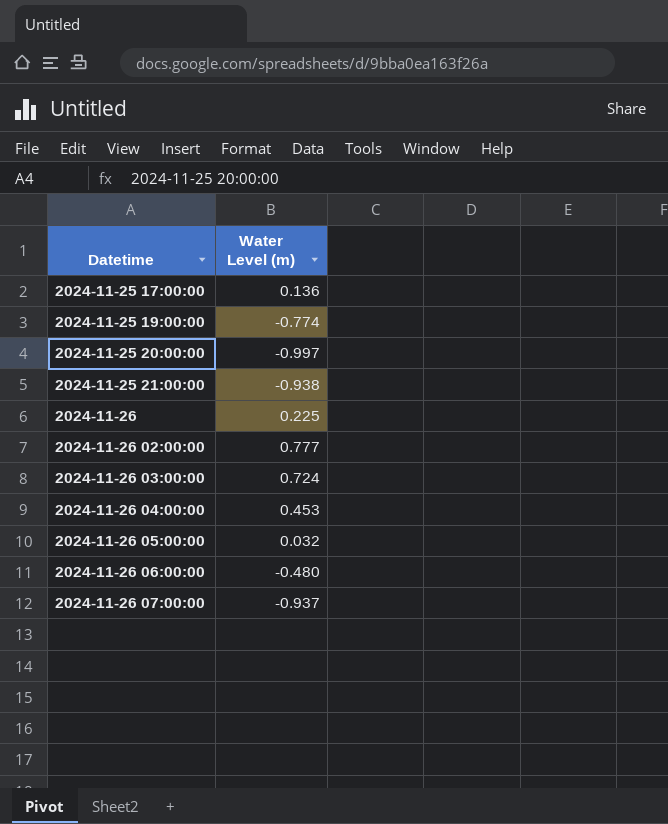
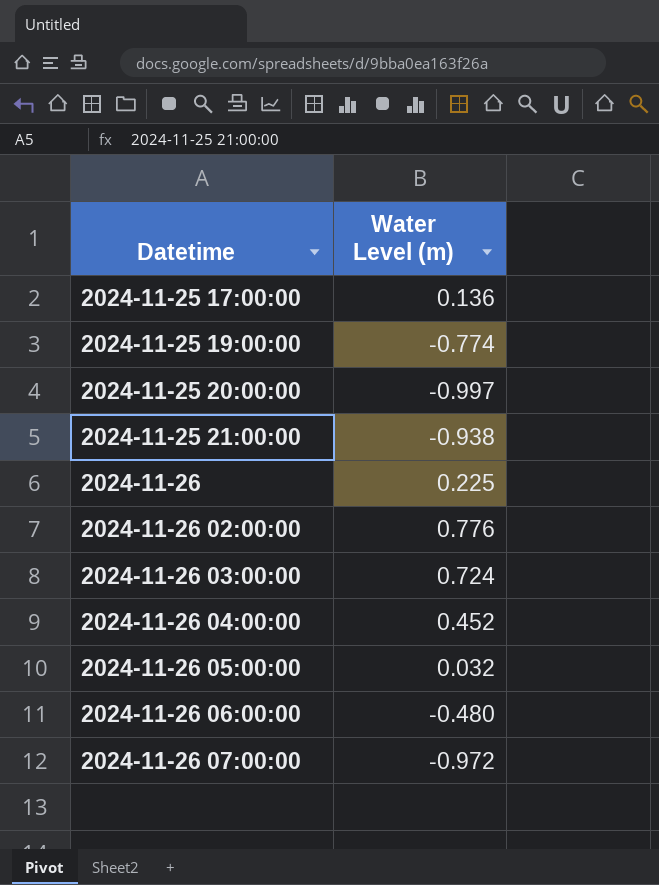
2024-11-26 02:00:00 | Water Level (m): 0.777 -> 0.776
2024-11-26 04:00:00 | Water Level (m): 0.453 -> 0.452
2024-11-26 07:00:00 | Water Level (m): -0.937 -> -0.972

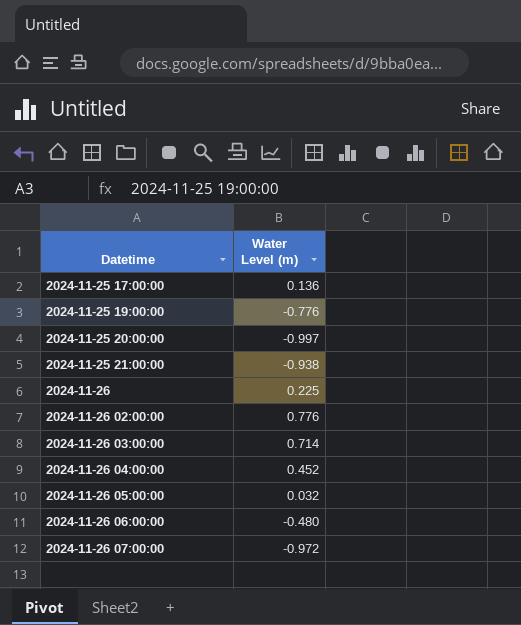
2024-11-25 19:00:00 | Water Level (m): -0.774 -> -0.776
2024-11-26 03:00:00 | Water Level (m): 0.724 -> 0.714

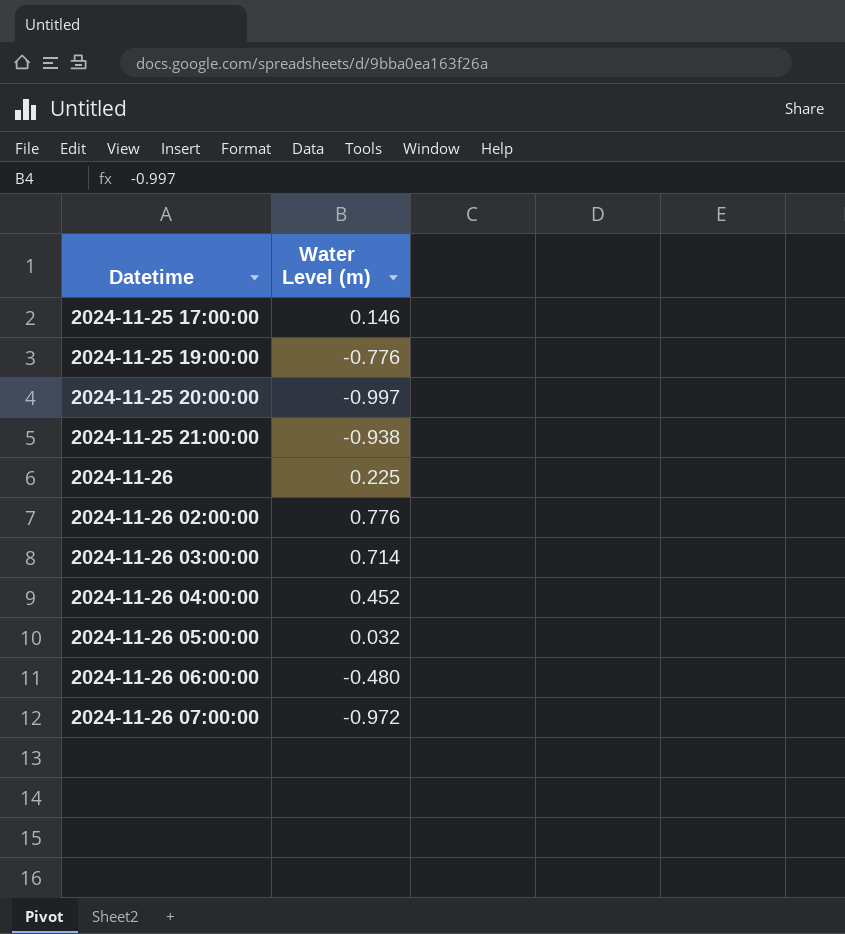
2024-11-25 17:00:00 | Water Level (m): 0.136 -> 0.146

